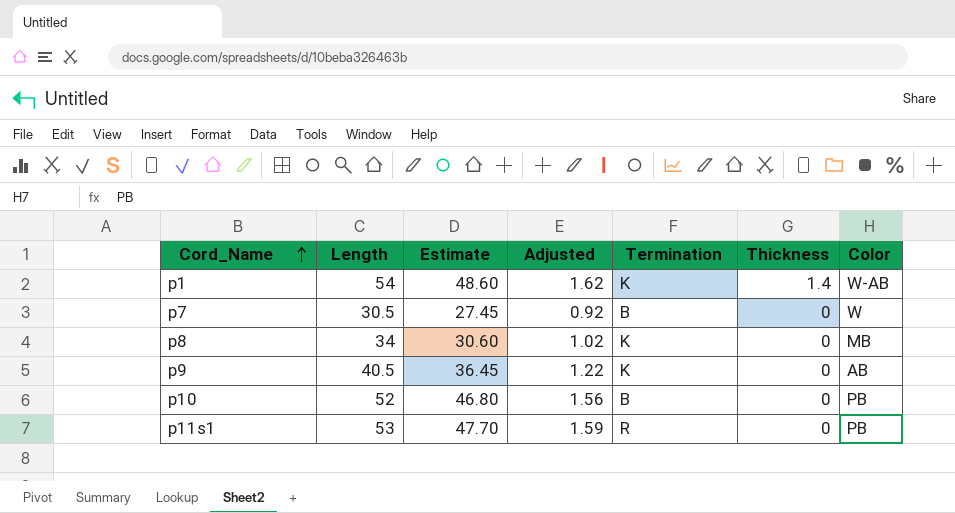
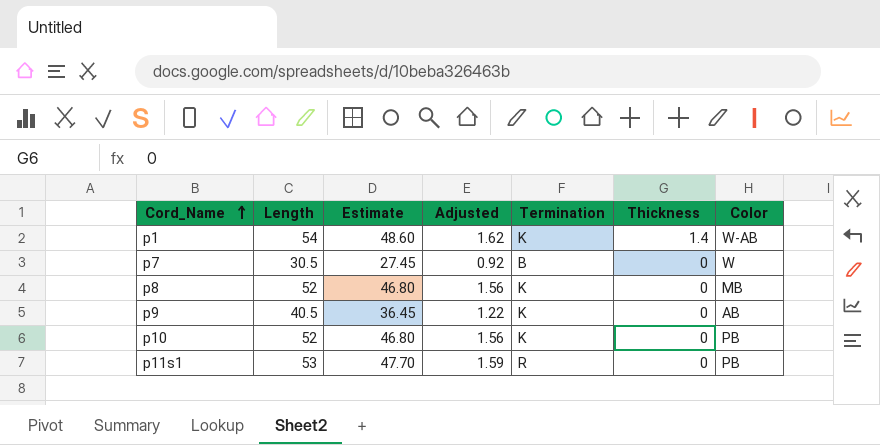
p8 | Length: 34 -> 52
p8 | Estimate: 30.60 -> 46.80
p8 | Adjusted: 1.02 -> 1.56
p10 | Termination: B -> K

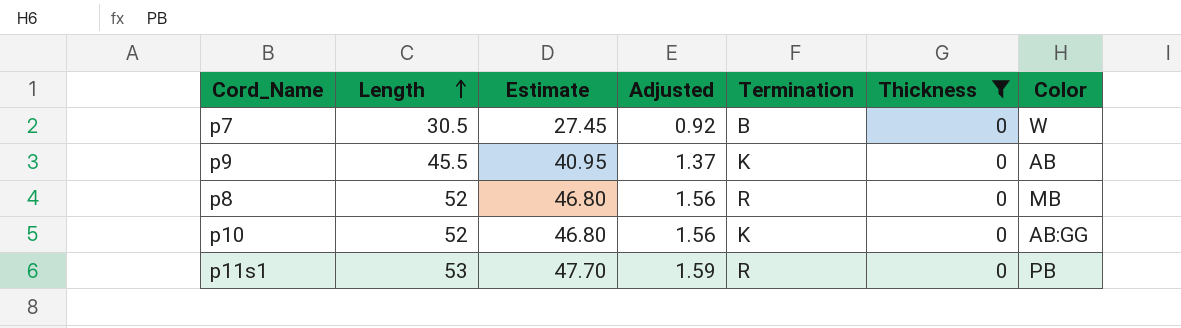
filter: none -> Thickness = 0
row order: Cord_Name ascending -> Length ascending
p9 | Length: 40.5 -> 45.5
p9 | Estimate: 36.45 -> 40.95
p9 | Adjusted: 1.22 -> 1.37
p8 | Termination: K -> R
p10 | Color: PB -> AB:GG

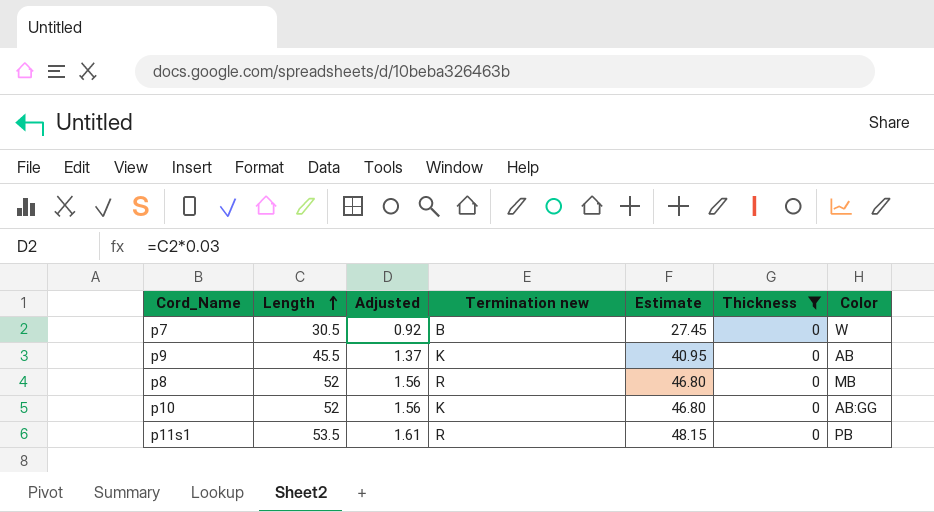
column name: Termination -> Termination new
column Estimate | position: 3 -> 5
p11s1 | Length: 53 -> 53.5
p11s1 | Adjusted: 1.59 -> 1.61
p11s1 | Estimate: 47.70 -> 48.15

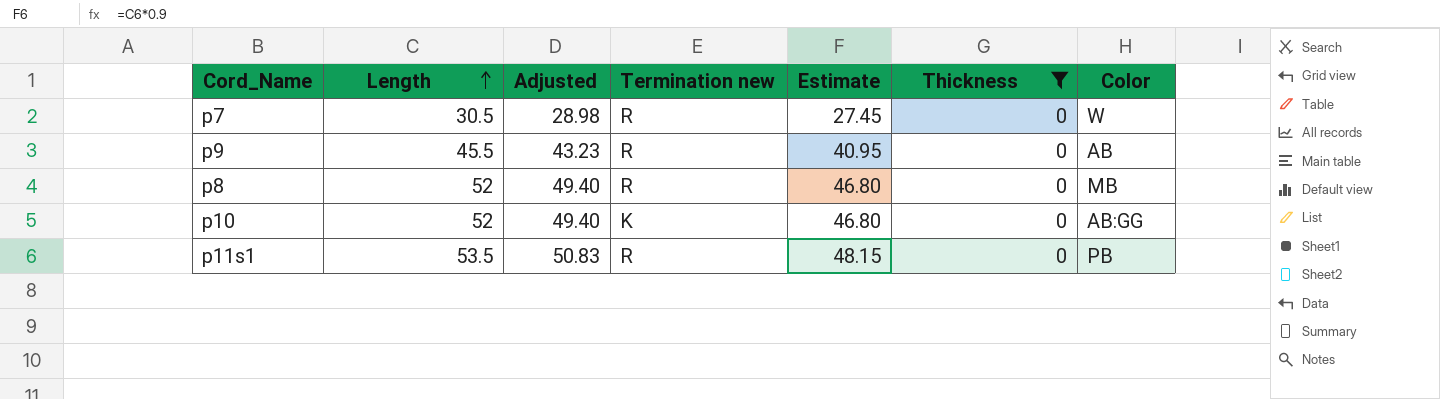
column Adjusted | formula: [Length] * 0.03 -> [Length] * 0.95
p7 | Termination new: B -> R
p9 | Termination new: K -> R

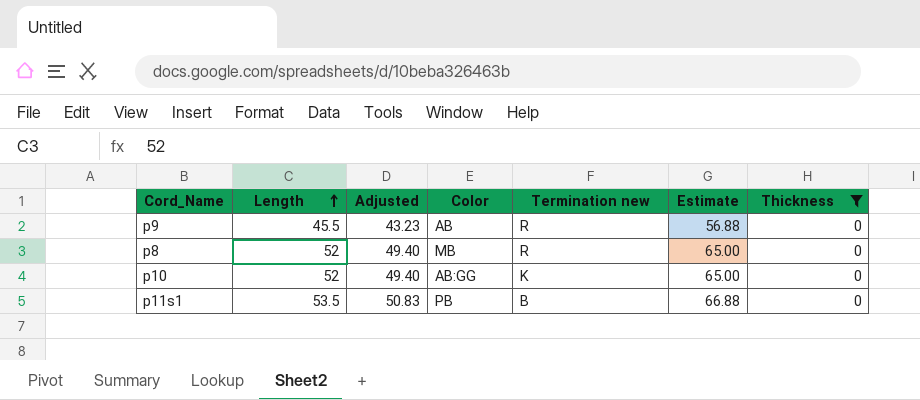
column Color | position: 7 -> 4
column Estimate | formula: [Length] * 0.9 -> [Length] * 1.25
row p7: 30.5 | 28.98 | R | 27.45 | 0 | W -> none
p11s1 | Termination new: R -> B

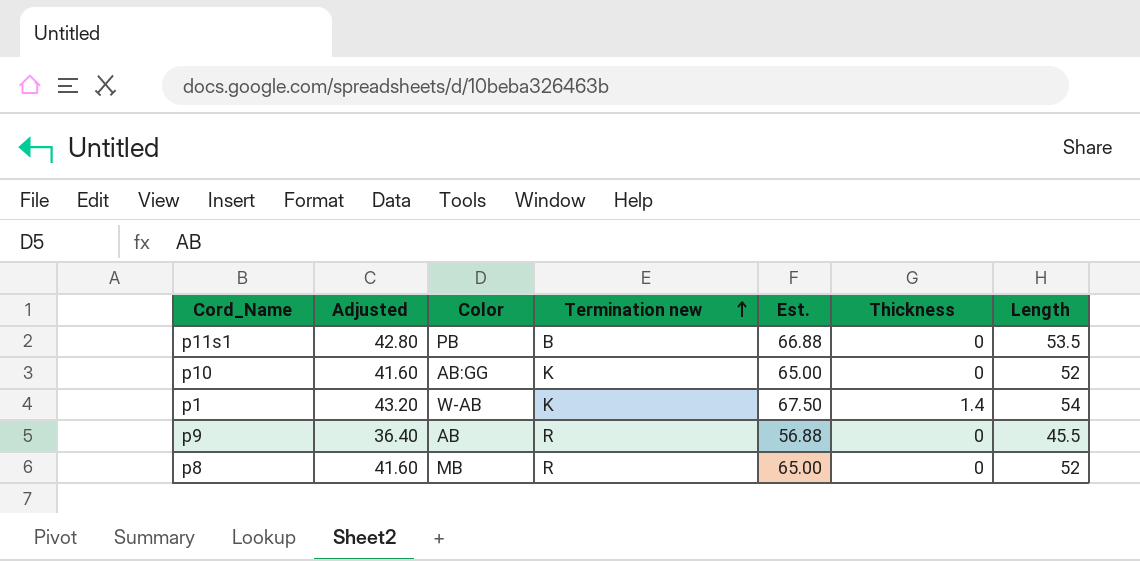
filter: Thickness = 0 -> none
row order: Length ascending -> Termination new ascending
column Adjusted | formula: [Length] * 0.95 -> [Length] * 0.8
column name: Estimate -> Est.
column Length | position: 2 -> 7

